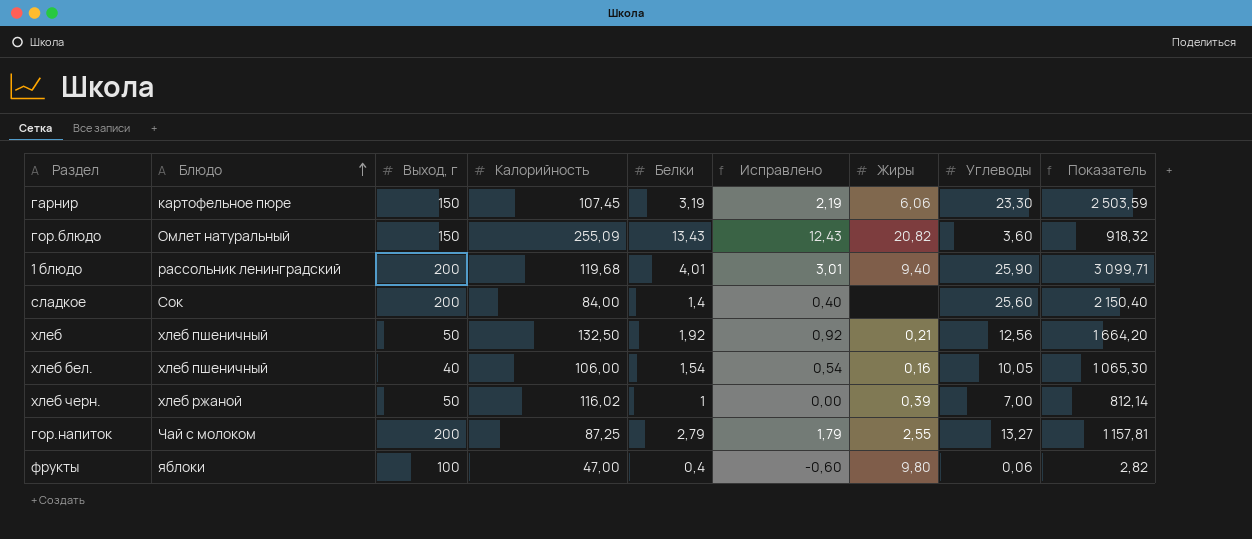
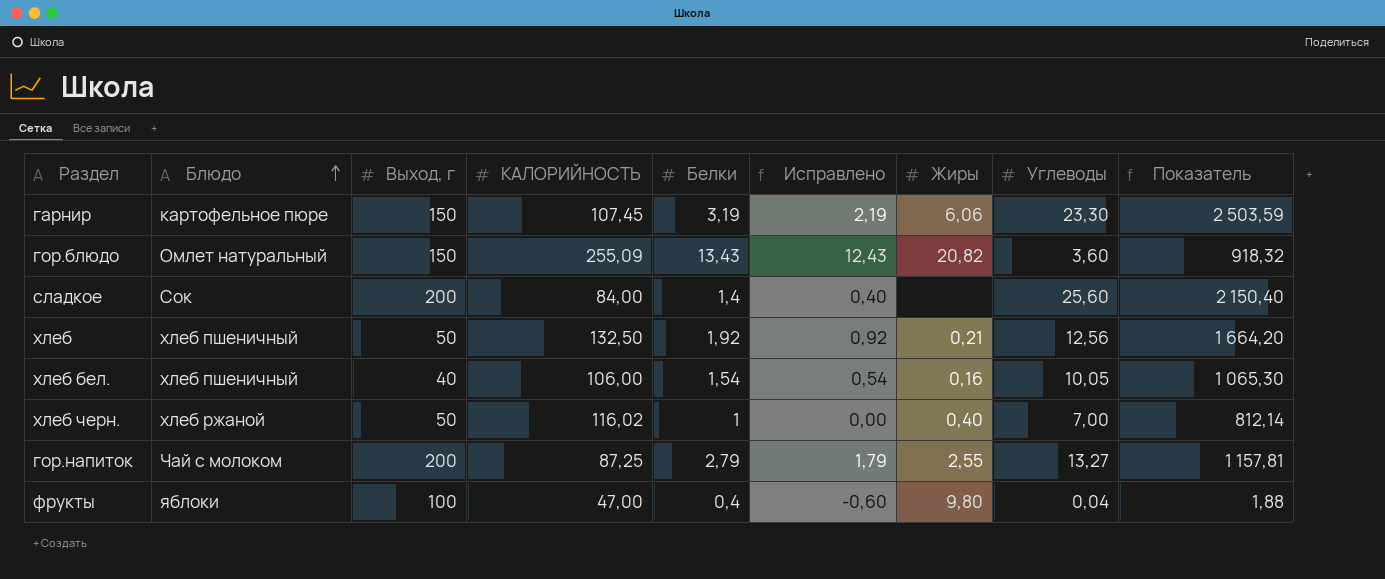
column name: Калорийность -> КАЛОРИЙНОСТЬ
row 1 блюдо: рассольник ленинградский | 200 | 119,68 | 4,01 | 3,01 | 9,40 | 25,90 | 3 099,71 -> none
хлеб черн. | Жиры: 0,39 -> 0,40
фрукты | Углеводы: 0,06 -> 0,04
фрукты | Показатель: 2,82 -> 1,88

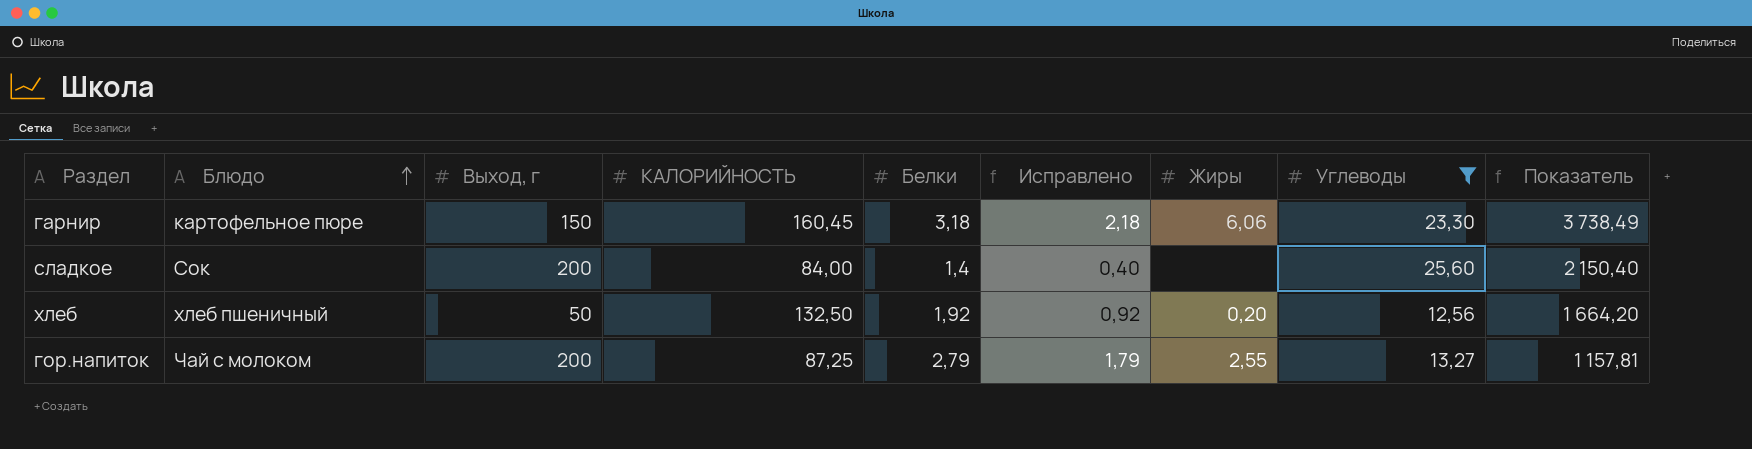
filter: none -> Углеводы >= 12,56
гарнир | КАЛОРИЙНОСТЬ: 107,45 -> 160,45
гарнир | Белки: 3,19 -> 3,18
гарнир | Исправлено: 2,19 -> 2,18
гарнир | Показатель: 2 503,59 -> 3 738,49
хлеб | Жиры: 0,21 -> 0,20

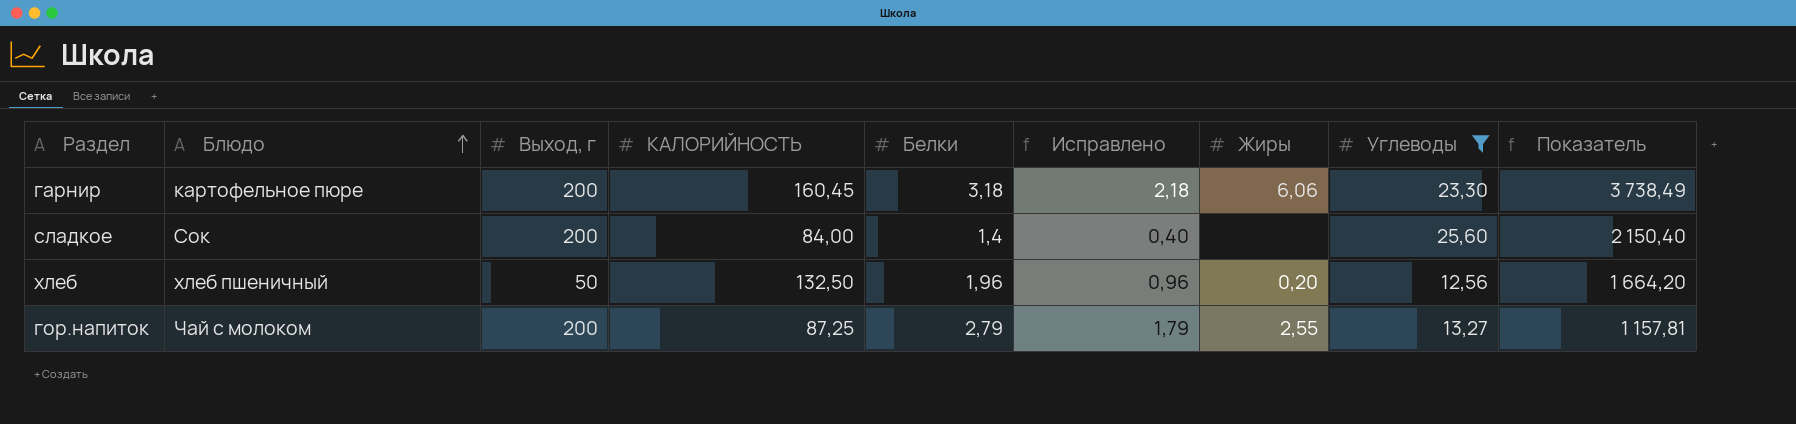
гарнир | Выход, г: 150 -> 200
хлеб | Белки: 1,92 -> 1,96
хлеб | Исправлено: 0,92 -> 0,96

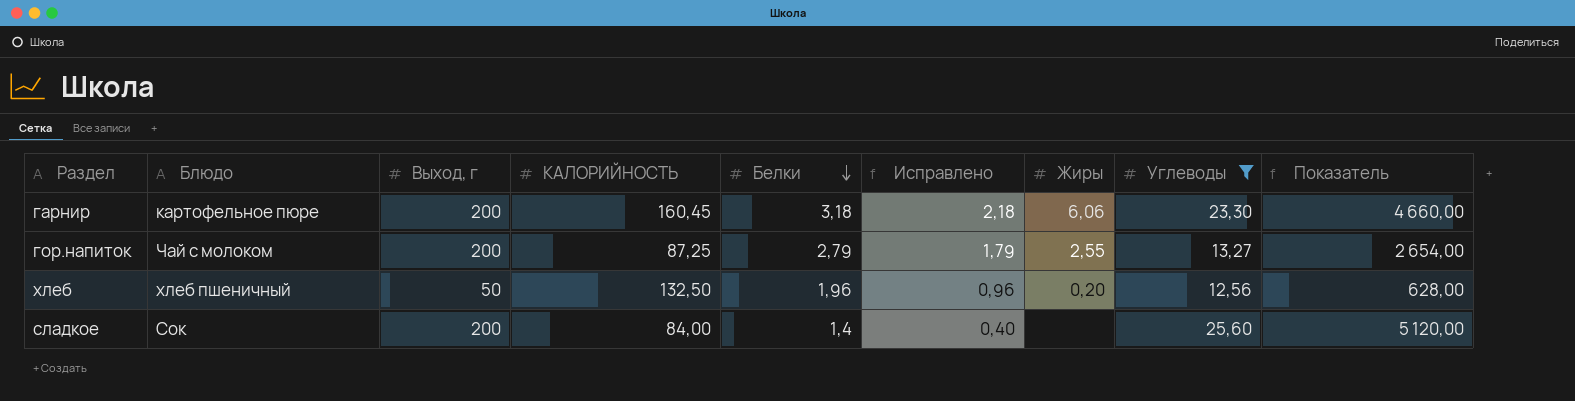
row order: Блюдо ascending -> Белки descending
column Показатель | formula: [КАЛОРИЙНОСТЬ] * [Углеводы] -> [Выход, г] * [Углеводы]

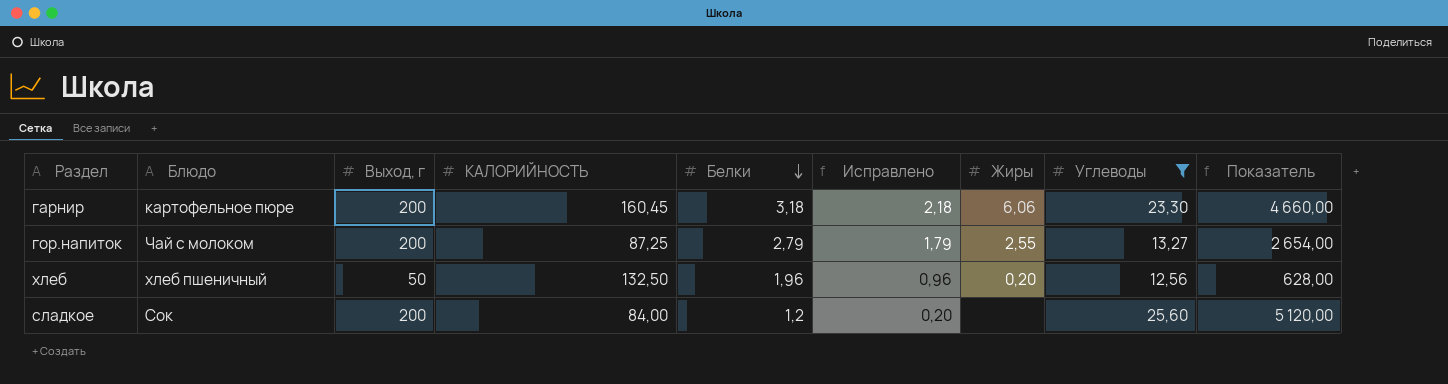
сладкое | Белки: 1,4 -> 1,2
сладкое | Исправлено: 0,40 -> 0,20

